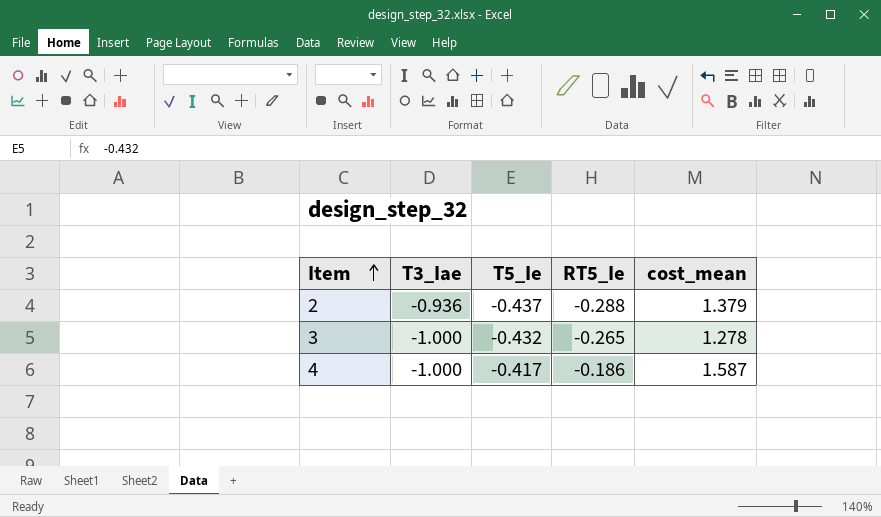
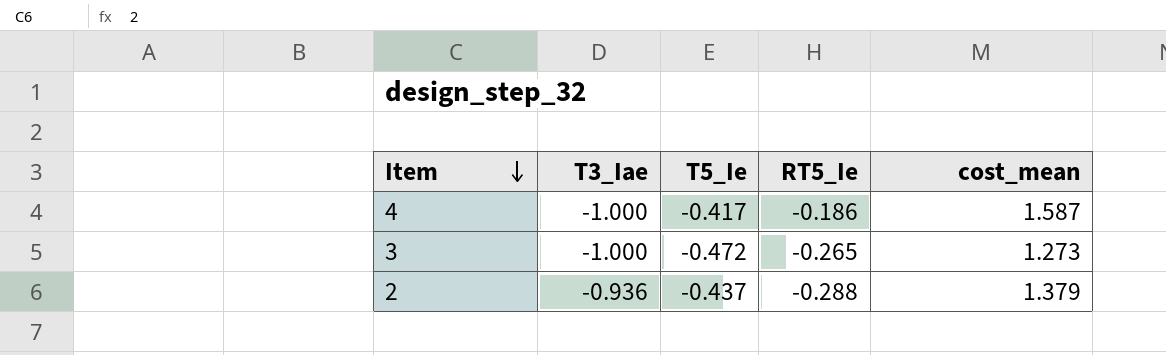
row order: Item ascending -> Item descending
3 | T5_Ie: -0.432 -> -0.472
3 | cost_mean: 1.278 -> 1.273

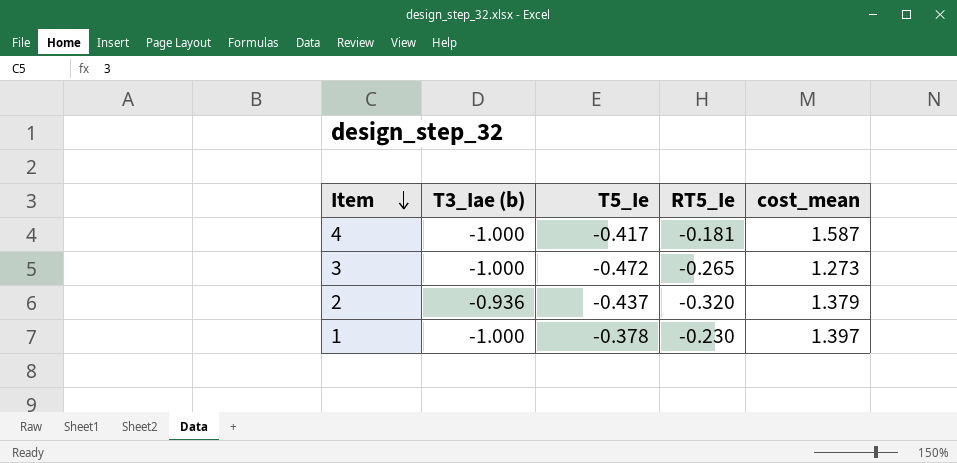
column name: T3_Iae -> T3_Iae (b)
4 | RT5_Ie: -0.186 -> -0.181
2 | RT5_Ie: -0.288 -> -0.320
row 1: none -> -1.000 | -0.378 | -0.230 | 1.397

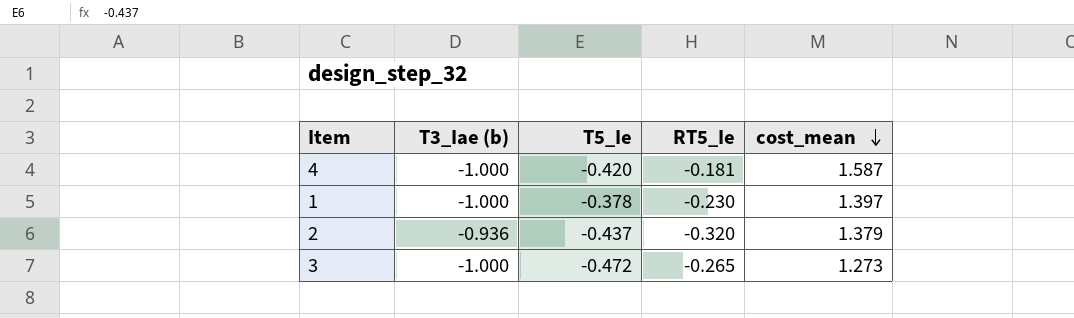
row order: Item descending -> cost_mean descending
4 | T5_Ie: -0.417 -> -0.420

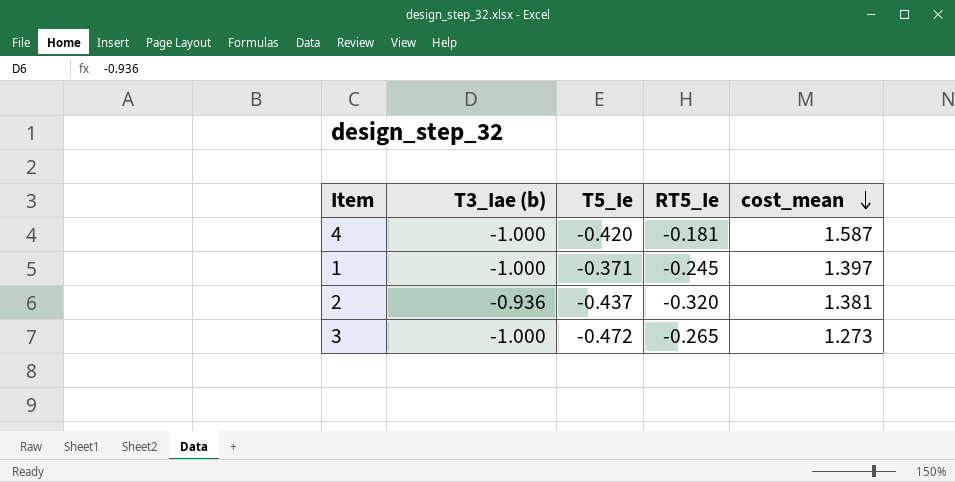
1 | T5_Ie: -0.378 -> -0.371
1 | RT5_Ie: -0.230 -> -0.245
2 | cost_mean: 1.379 -> 1.381

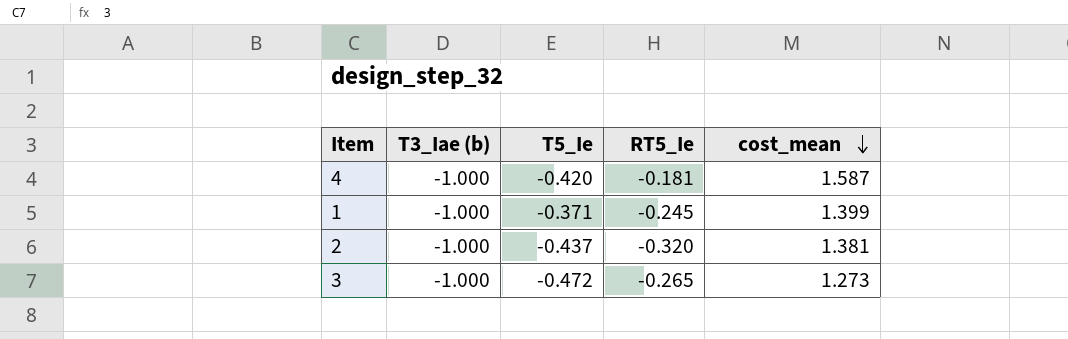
1 | cost_mean: 1.397 -> 1.399
2 | T3_Iae (b): -0.936 -> -1.000

